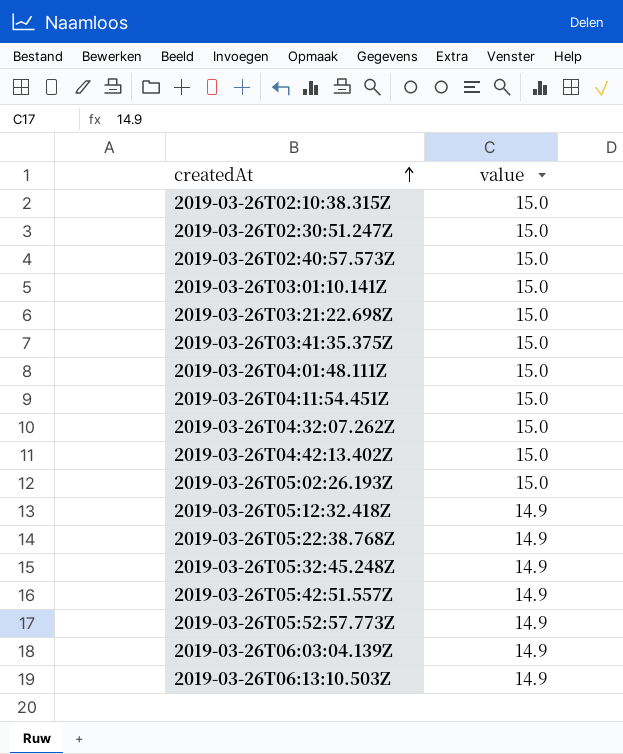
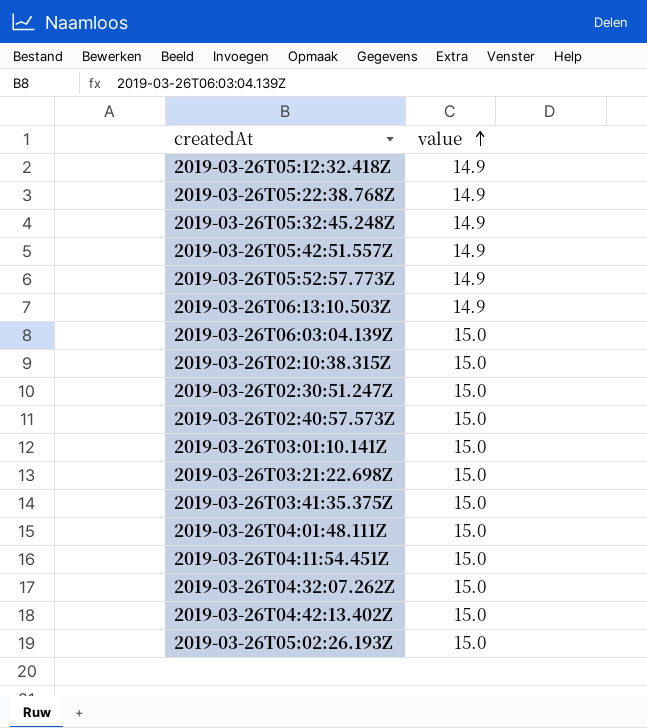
row order: createdAt ascending -> value ascending
2019-03-26T06:03:04.139Z | value: 14.9 -> 15.0

